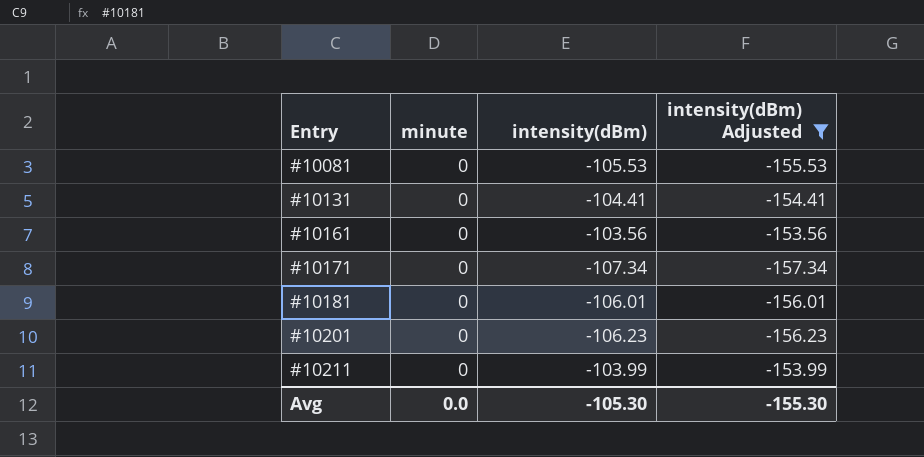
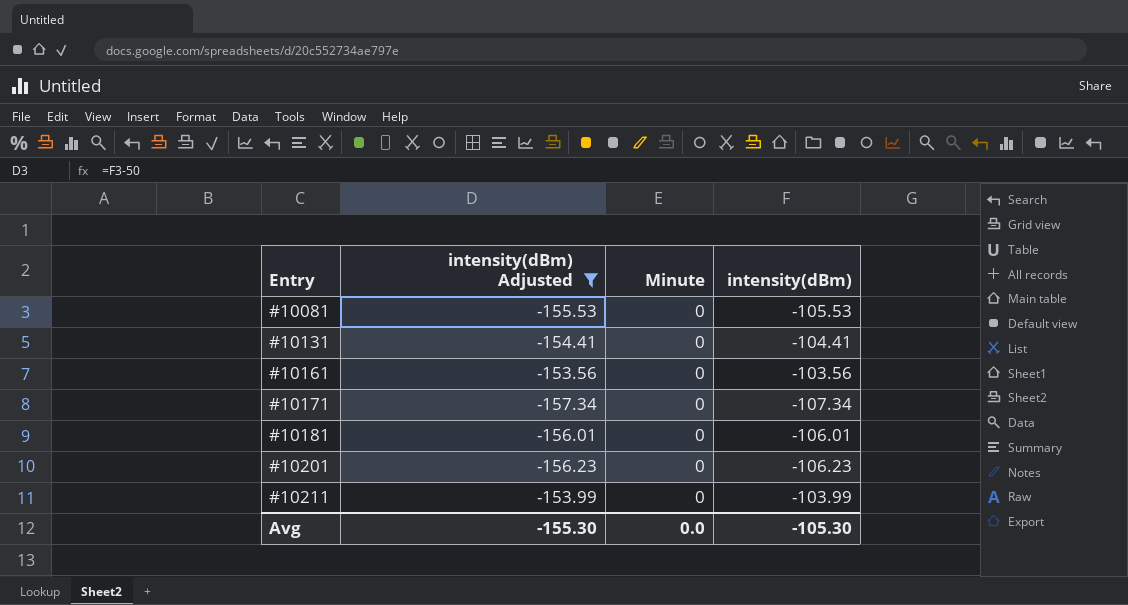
column intensity(dBm) Adjusted | position: 4 -> 2
column name: minute -> Minute

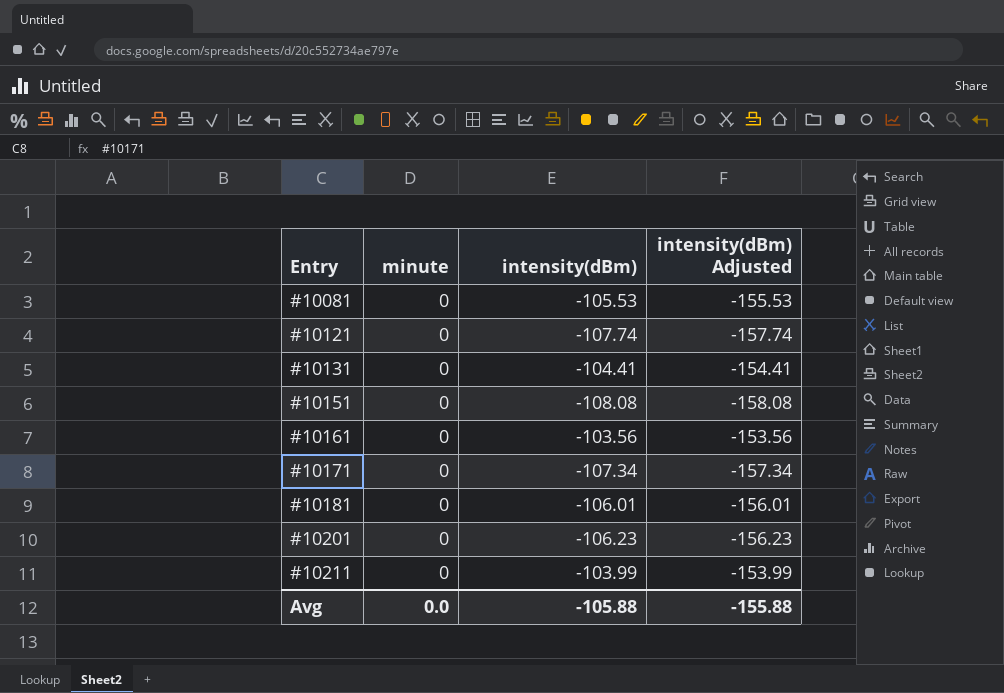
filter: intensity(dBm) Adjusted >= -157.34 -> none
column name: Minute -> minute
column intensity(dBm) Adjusted | position: 2 -> 4
Avg | intensity(dBm): -105.30 -> -105.88
Avg | intensity(dBm) Adjusted: -155.30 -> -155.88

